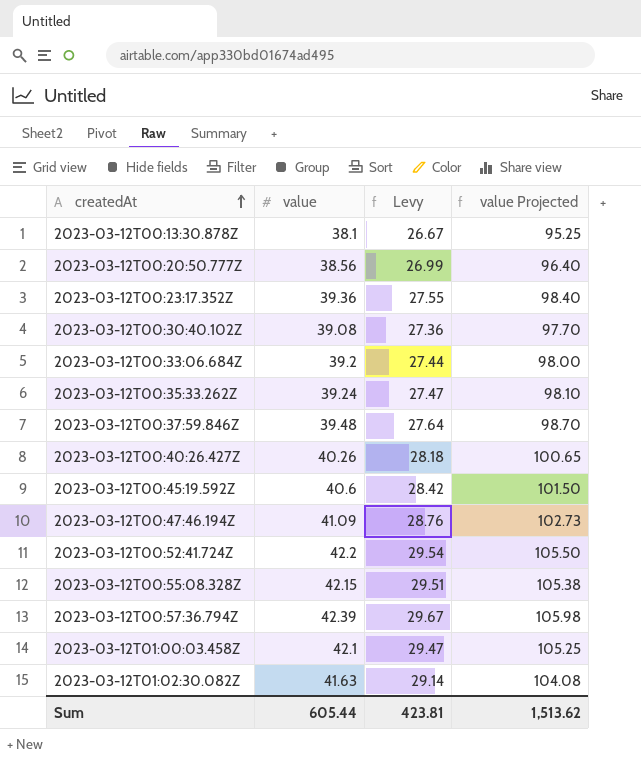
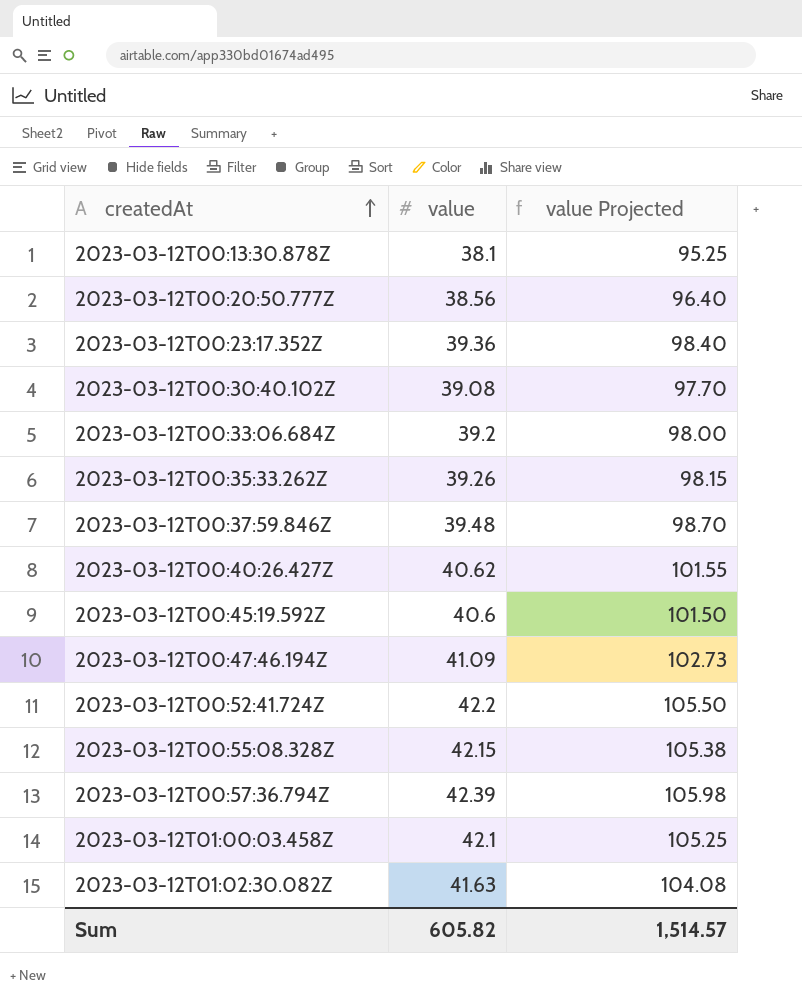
column Levy | formula: [value] * 0.7 -> none
2023-03-12T00:35:33.262Z | value: 39.24 -> 39.26
2023-03-12T00:35:33.262Z | value Projected: 98.10 -> 98.15
2023-03-12T00:40:26.427Z | value: 40.26 -> 40.62
2023-03-12T00:40:26.427Z | value Projected: 100.65 -> 101.55
Sum | value: 605.44 -> 605.82
Sum | value Projected: 1,513.62 -> 1,514.57

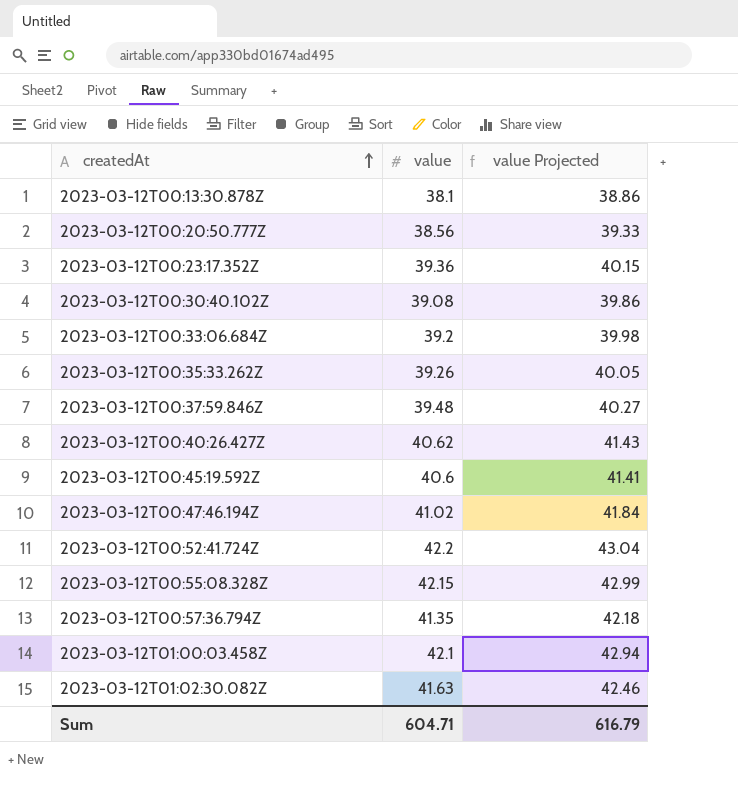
column value Projected | formula: [value] * 2.5 -> [value] * 1.02
2023-03-12T00:47:46.194Z | value: 41.09 -> 41.02
2023-03-12T00:57:36.794Z | value: 42.39 -> 41.35
Sum | value: 605.82 -> 604.71
Sum | value Projected: 1,514.57 -> 616.79

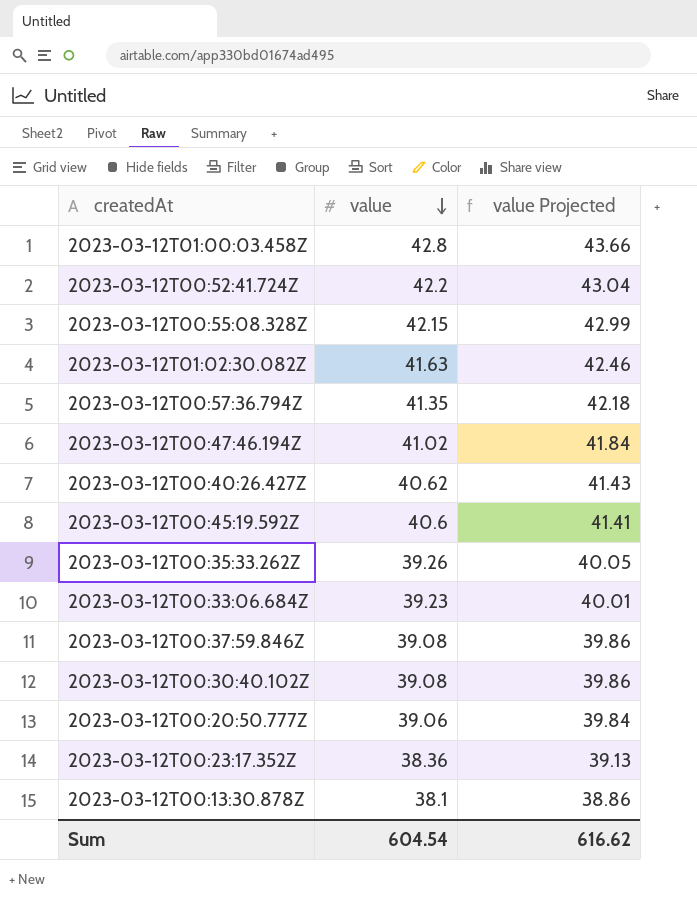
row order: createdAt ascending -> value descending
2023-03-12T01:00:03.458Z | value: 42.1 -> 42.8
2023-03-12T01:00:03.458Z | value Projected: 42.94 -> 43.66
2023-03-12T00:33:06.684Z | value: 39.2 -> 39.23
2023-03-12T00:33:06.684Z | value Projected: 39.98 -> 40.01
2023-03-12T00:37:59.846Z | value: 39.48 -> 39.08
2023-03-12T00:37:59.846Z | value Projected: 40.27 -> 39.86
2023-03-12T00:20:50.777Z | value: 38.56 -> 39.06
2023-03-12T00:20:50.777Z | value Projected: 39.33 -> 39.84
2023-03-12T00:23:17.352Z | value: 39.36 -> 38.36
2023-03-12T00:23:17.352Z | value Projected: 40.15 -> 39.13
Sum | value: 604.71 -> 604.54
Sum | value Projected: 616.79 -> 616.62

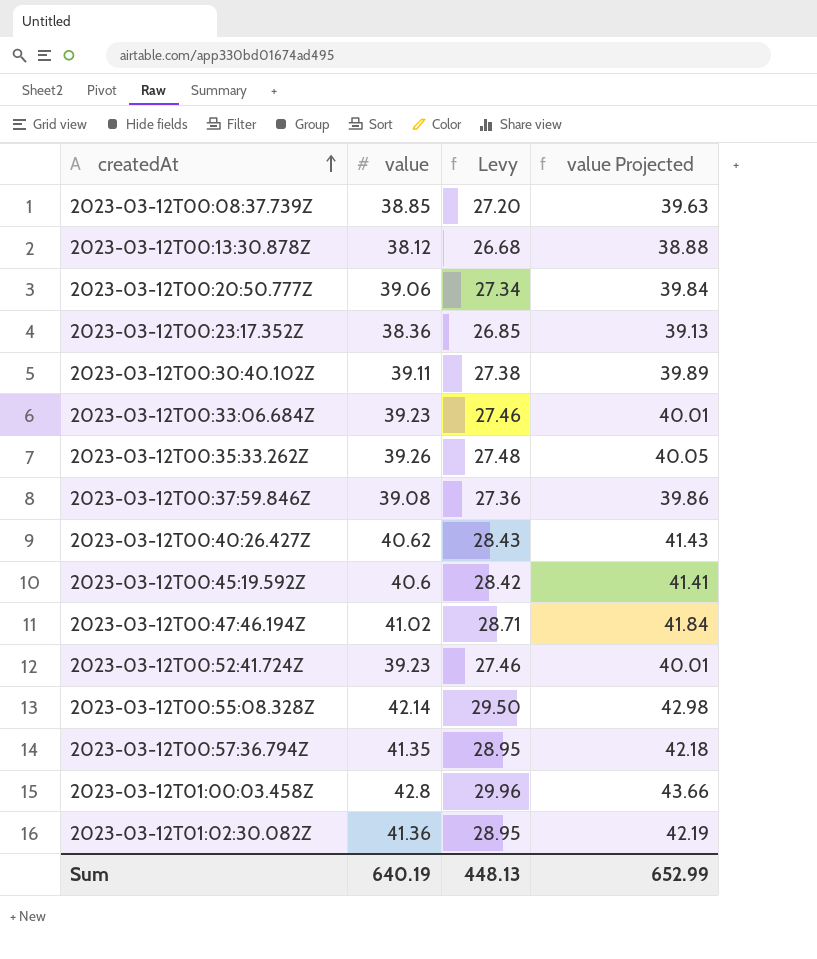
row order: value descending -> createdAt ascending
column Levy | formula: none -> [value] * 0.7
row 2023-03-12T00:08:37.739Z: none -> 38.85 | 27.20 | 39.63
2023-03-12T00:13:30.878Z | value: 38.1 -> 38.12
2023-03-12T00:13:30.878Z | value Projected: 38.86 -> 38.88
2023-03-12T00:30:40.102Z | value: 39.08 -> 39.11
2023-03-12T00:30:40.102Z | value Projected: 39.86 -> 39.89
2023-03-12T00:52:41.724Z | value: 42.2 -> 39.23
2023-03-12T00:52:41.724Z | value Projected: 43.04 -> 40.01
2023-03-12T00:55:08.328Z | value: 42.15 -> 42.14
2023-03-12T00:55:08.328Z | value Projected: 42.99 -> 42.98
2023-03-12T01:02:30.082Z | value: 41.63 -> 41.36
2023-03-12T01:02:30.082Z | value Projected: 42.46 -> 42.19
Sum | value: 604.54 -> 640.19
Sum | value Projected: 616.62 -> 652.99

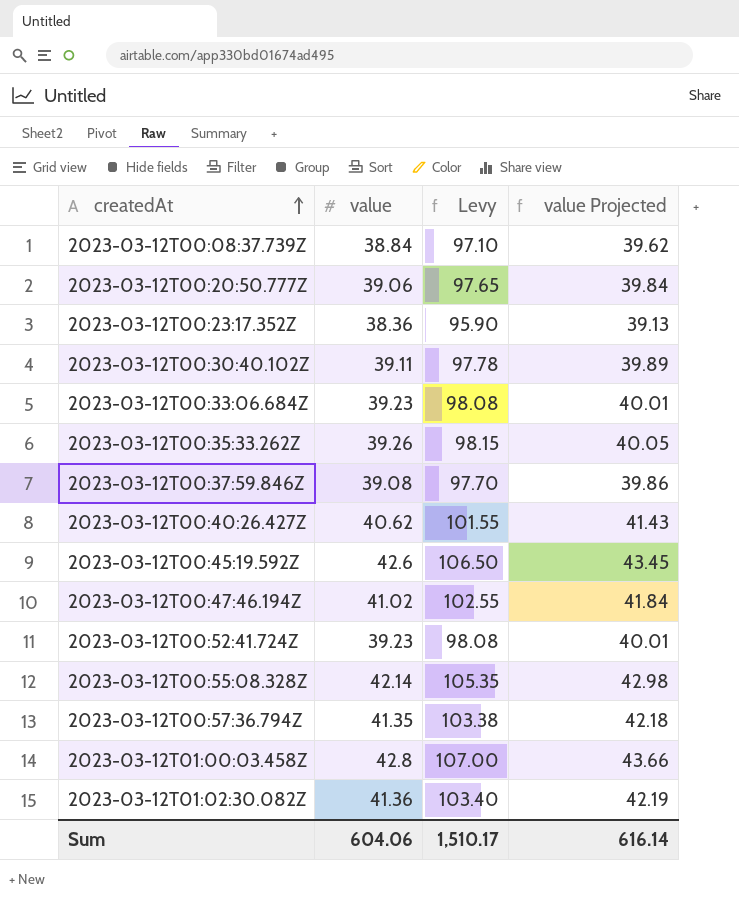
column Levy | formula: [value] * 0.7 -> [value] * 2.5
row 2023-03-12T00:13:30.878Z: 38.12 | 26.68 | 38.88 -> none
2023-03-12T00:08:37.739Z | value: 38.85 -> 38.84
2023-03-12T00:08:37.739Z | value Projected: 39.63 -> 39.62
2023-03-12T00:45:19.592Z | value: 40.6 -> 42.6
2023-03-12T00:45:19.592Z | value Projected: 41.41 -> 43.45
Sum | value: 640.19 -> 604.06
Sum | Levy: 448.13 -> 1,510.17
Sum | value Projected: 652.99 -> 616.14

